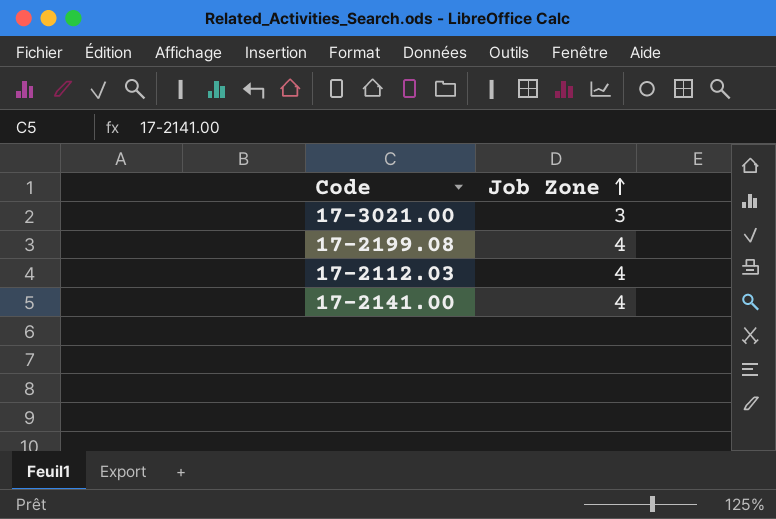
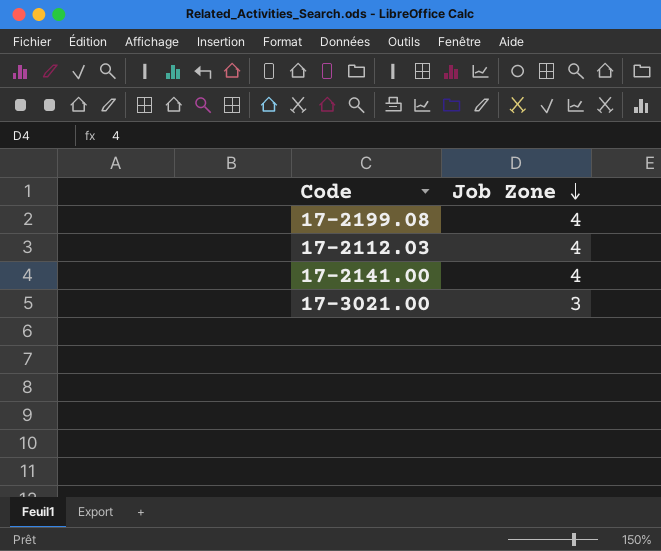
row order: Job Zone ascending -> Job Zone descending

